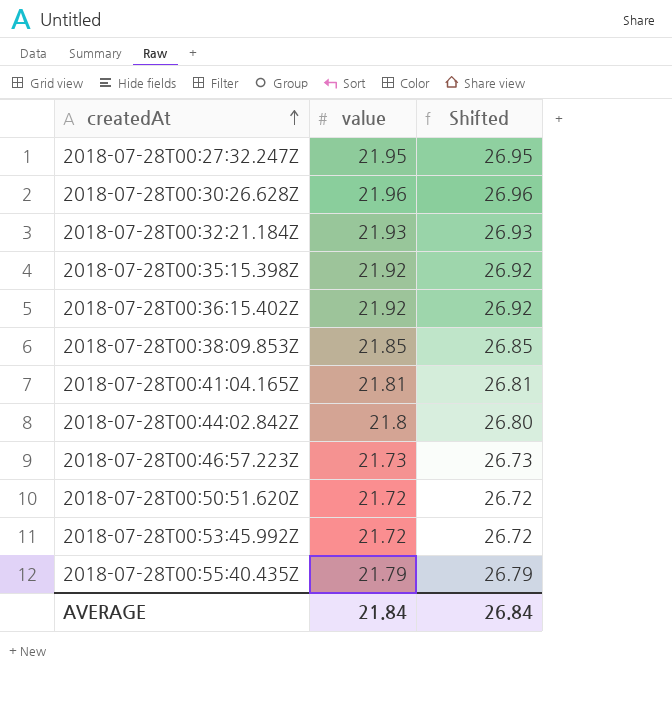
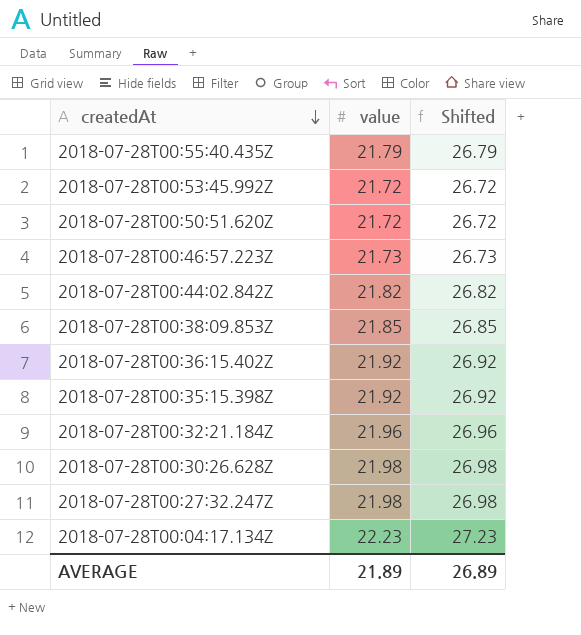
row order: createdAt ascending -> createdAt descending
row 2018-07-28T00:41:04.165Z: 21.81 | 26.81 -> none
2018-07-28T00:44:02.842Z | value: 21.8 -> 21.82
2018-07-28T00:44:02.842Z | Shifted: 26.80 -> 26.82
2018-07-28T00:32:21.184Z | value: 21.93 -> 21.96
2018-07-28T00:32:21.184Z | Shifted: 26.93 -> 26.96
2018-07-28T00:30:26.628Z | value: 21.96 -> 21.98
2018-07-28T00:30:26.628Z | Shifted: 26.96 -> 26.98
2018-07-28T00:27:32.247Z | value: 21.95 -> 21.98
2018-07-28T00:27:32.247Z | Shifted: 26.95 -> 26.98
row 2018-07-28T00:04:17.134Z: none -> 22.23 | 27.23
AVERAGE | value: 21.84 -> 21.89
AVERAGE | Shifted: 26.84 -> 26.89

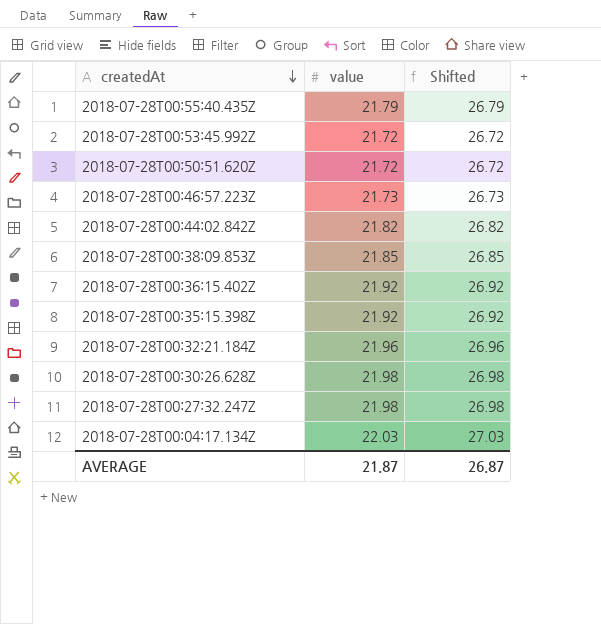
2018-07-28T00:04:17.134Z | value: 22.23 -> 22.03
2018-07-28T00:04:17.134Z | Shifted: 27.23 -> 27.03
AVERAGE | value: 21.89 -> 21.87
AVERAGE | Shifted: 26.89 -> 26.87

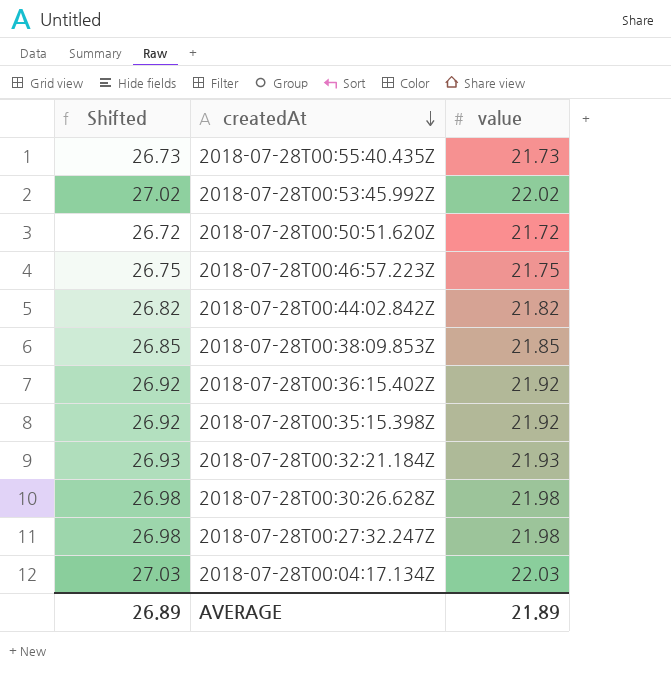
column Shifted | position: 3 -> 1
2018-07-28T00:55:40.435Z | Shifted: 26.79 -> 26.73
2018-07-28T00:55:40.435Z | value: 21.79 -> 21.73
2018-07-28T00:53:45.992Z | Shifted: 26.72 -> 27.02
2018-07-28T00:53:45.992Z | value: 21.72 -> 22.02
2018-07-28T00:46:57.223Z | Shifted: 26.73 -> 26.75
2018-07-28T00:46:57.223Z | value: 21.73 -> 21.75
2018-07-28T00:32:21.184Z | Shifted: 26.96 -> 26.93
2018-07-28T00:32:21.184Z | value: 21.96 -> 21.93
AVERAGE | Shifted: 26.87 -> 26.89
AVERAGE | value: 21.87 -> 21.89

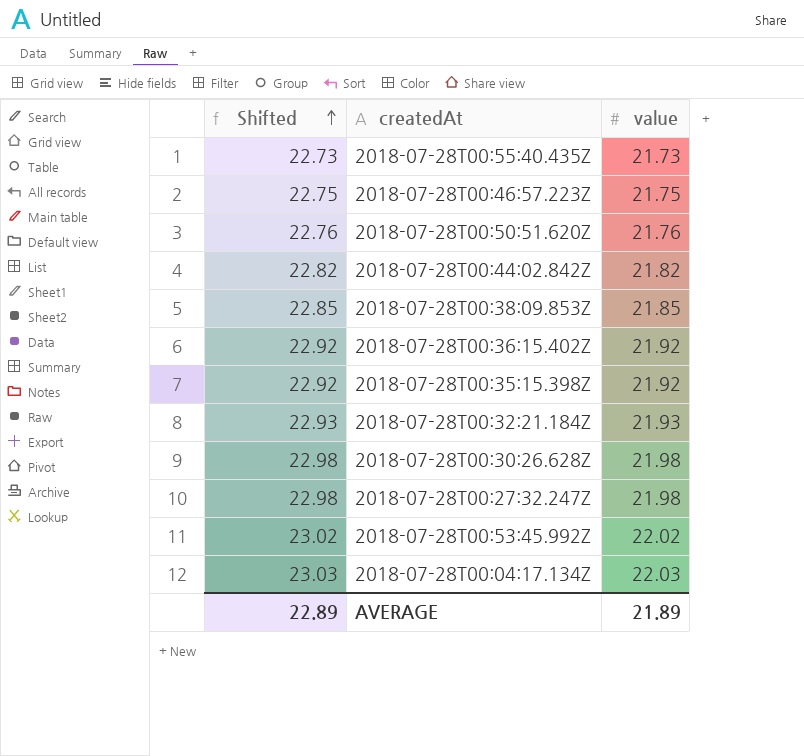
row order: createdAt descending -> Shifted ascending
column Shifted | formula: [value] + 5 -> [value] + 1
2018-07-28T00:50:51.620Z | value: 21.72 -> 21.76
AVERAGE | Shifted: 26.89 -> 22.89

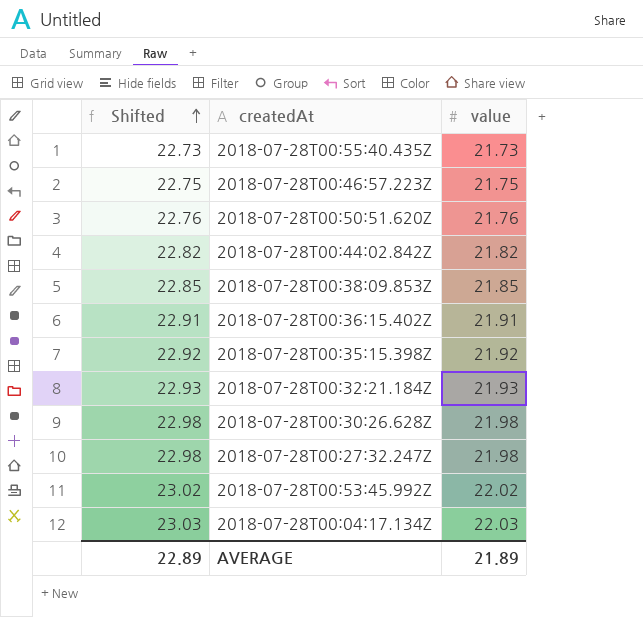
2018-07-28T00:36:15.402Z | Shifted: 22.92 -> 22.91
2018-07-28T00:36:15.402Z | value: 21.92 -> 21.91

